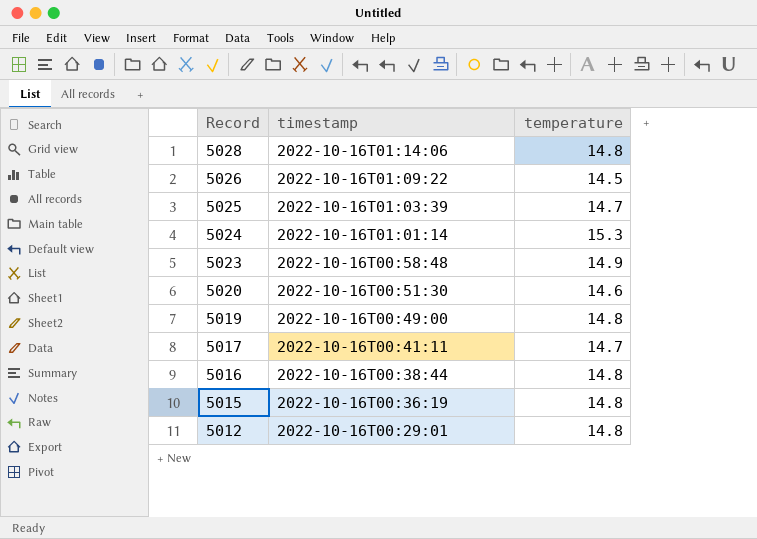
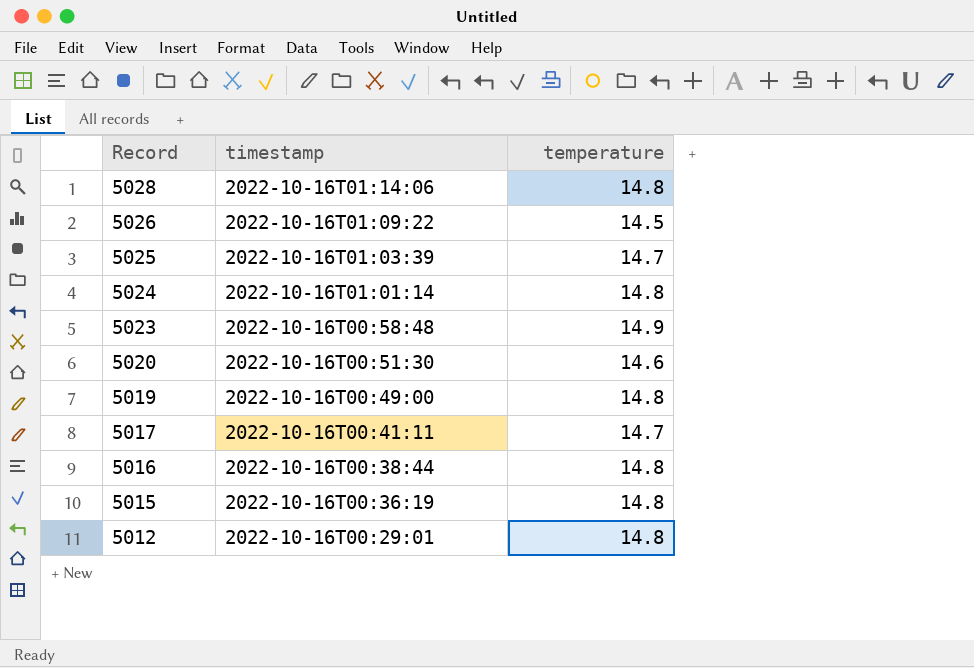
5024 | temperature: 15.3 -> 14.8

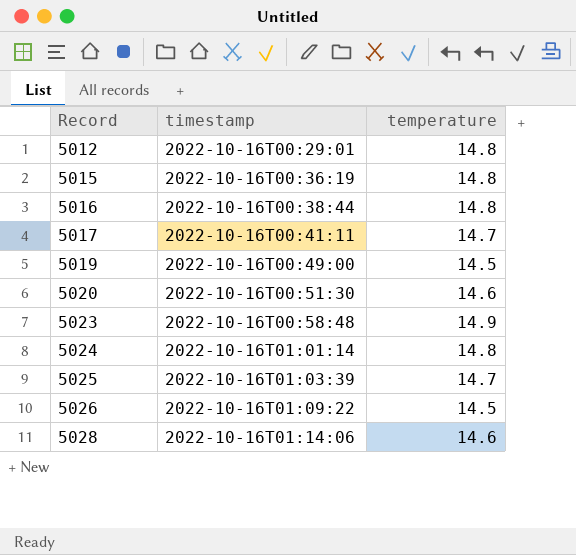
row order: Record descending -> Record ascending
5019 | temperature: 14.8 -> 14.5
5028 | temperature: 14.8 -> 14.6

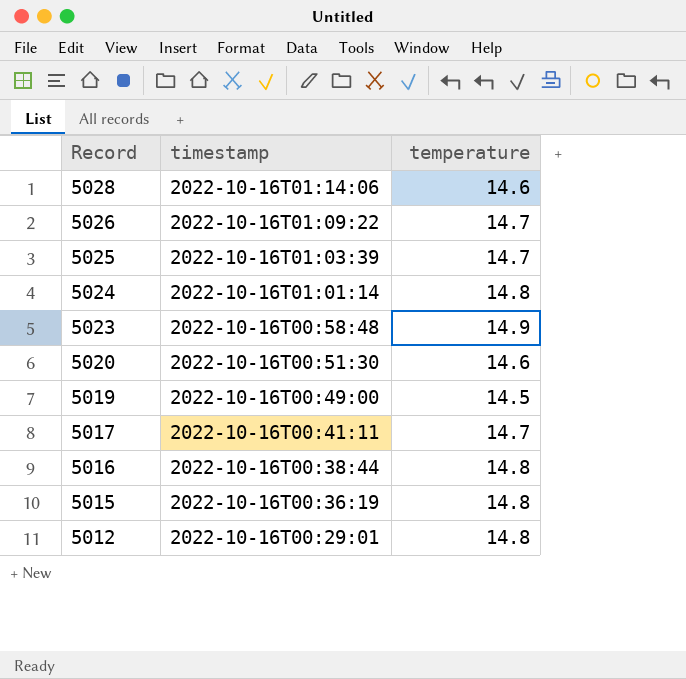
row order: Record ascending -> Record descending
5026 | temperature: 14.5 -> 14.7

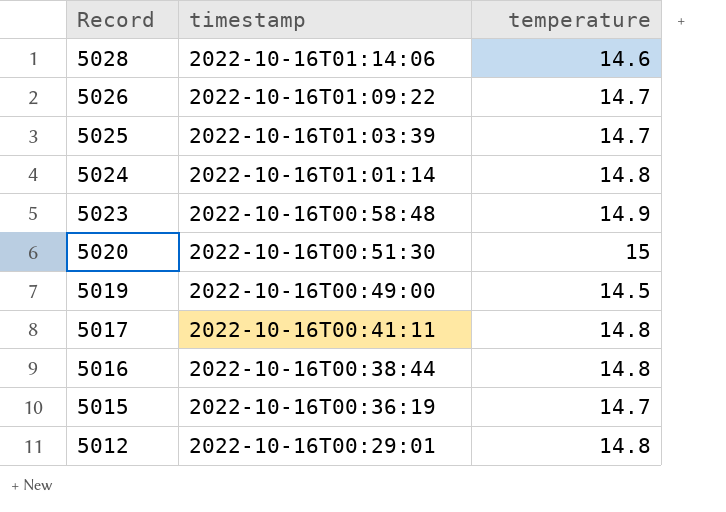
5020 | temperature: 14.6 -> 15
5017 | temperature: 14.7 -> 14.8
5015 | temperature: 14.8 -> 14.7

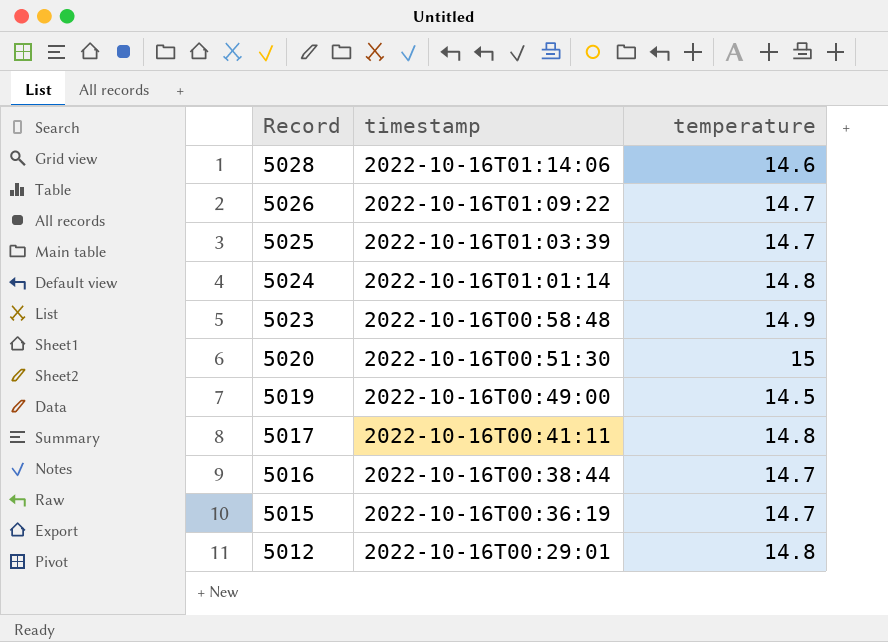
5016 | temperature: 14.8 -> 14.7

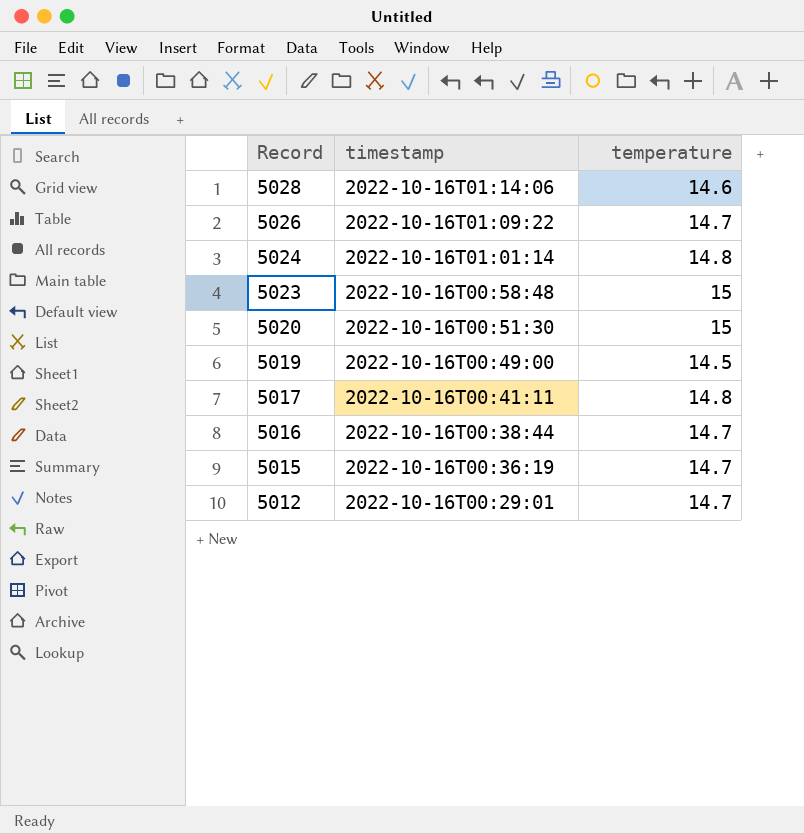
row 5025: 2022-10-16T01:03:39 | 14.7 -> none
5023 | temperature: 14.9 -> 15
5012 | temperature: 14.8 -> 14.7

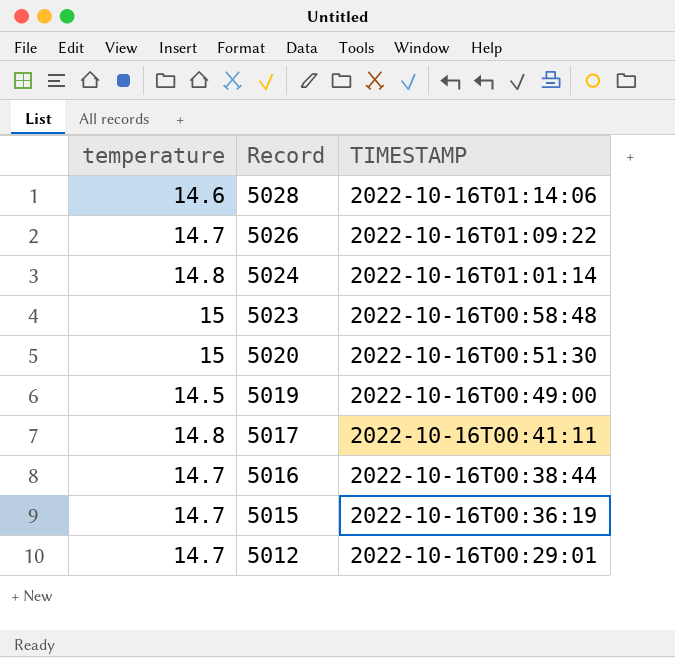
column temperature | position: 3 -> 1
column name: timestamp -> TIMESTAMP

